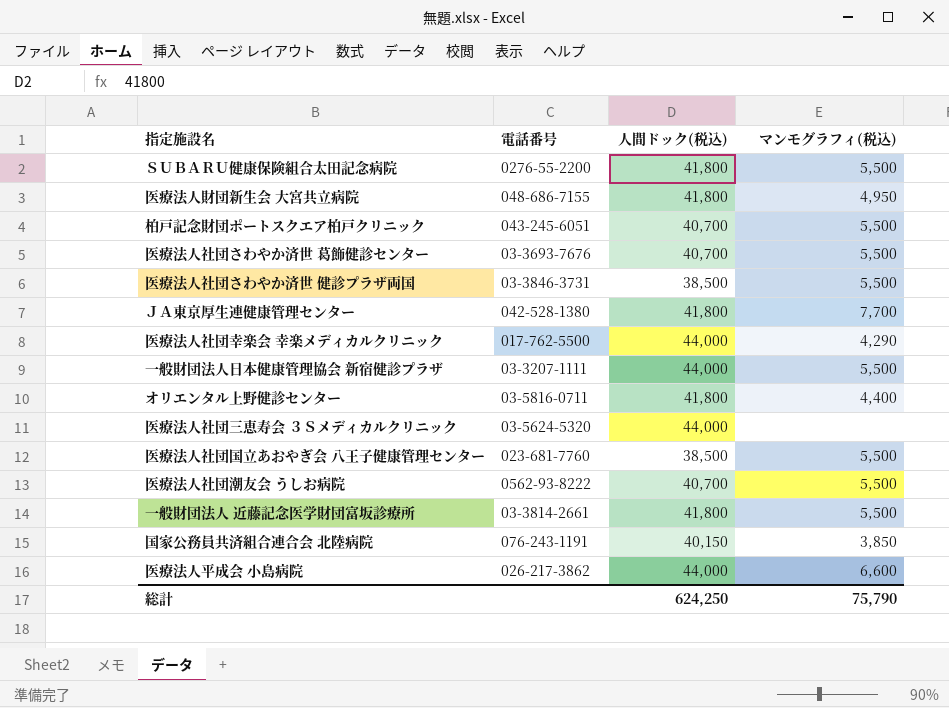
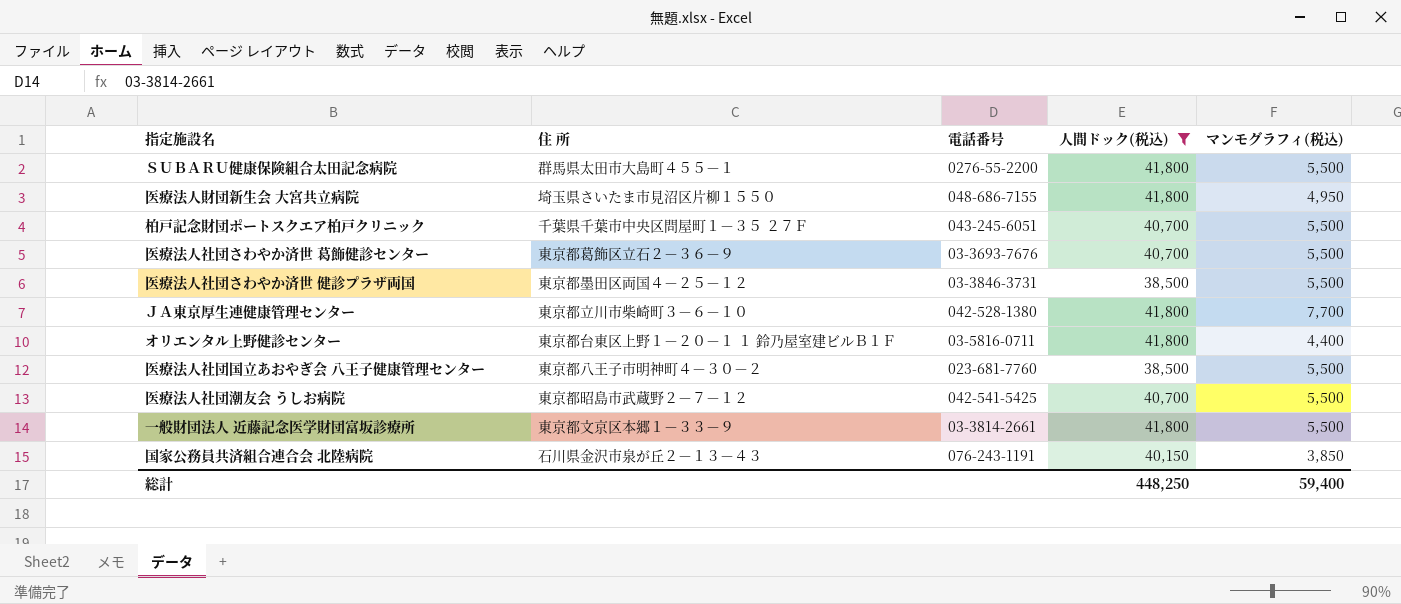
filter: none -> 人間ドック(税込) != 44,000
column 住 所 | position: none -> 2
医療法人社団潮友会 うしお病院 | 電話番号: 0562-93-8222 -> 042-541-5425
総計 | 人間ドック(税込): 624,250 -> 448,250
総計 | マンモグラフィ(税込): 75,790 -> 59,400

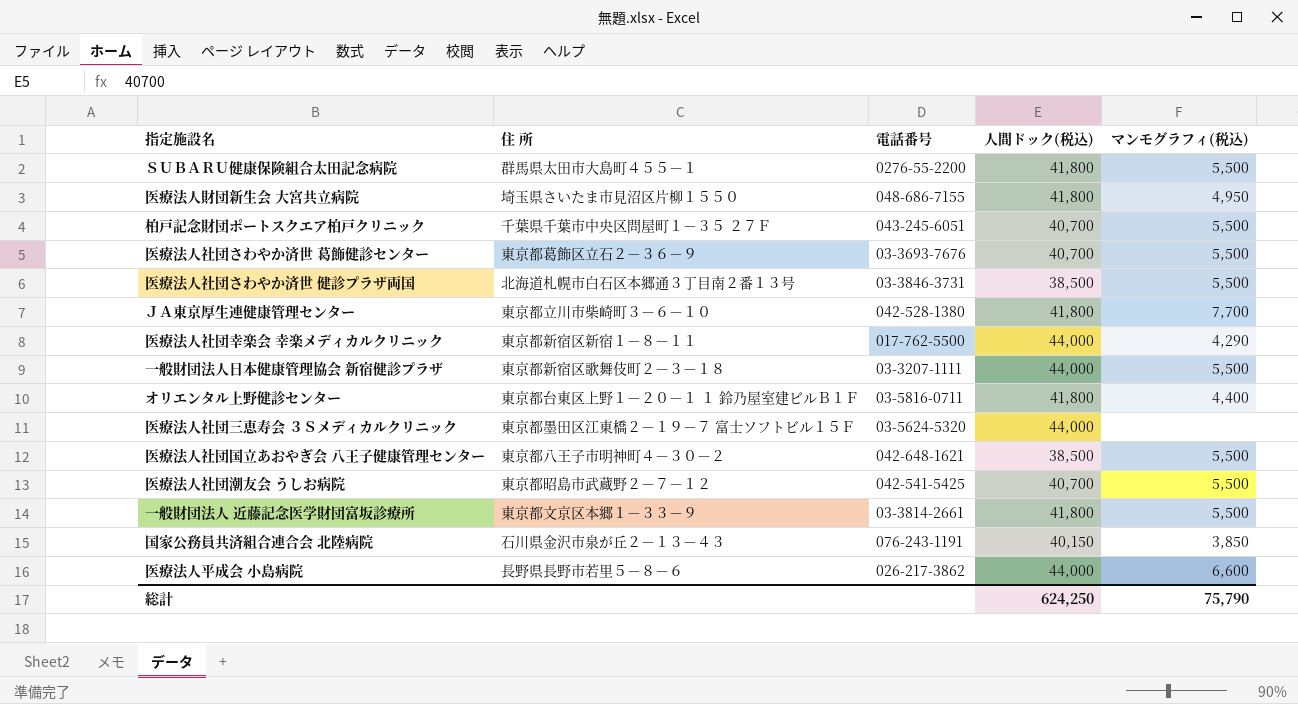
filter: 人間ドック(税込) != 44,000 -> none
医療法人社団さわやか済世 健診プラザ両国 | 住 所: 東京都墨田区両国４－２５－１２ -> 北海道札幌市白石区本郷通３丁目南２番１３号
医療法人社団国立あおやぎ会 八王子健康管理センター | 電話番号: 023-681-7760 -> 042-648-1621
総計 | 人間ドック(税込): 448,250 -> 624,250
総計 | マンモグラフィ(税込): 59,400 -> 75,790

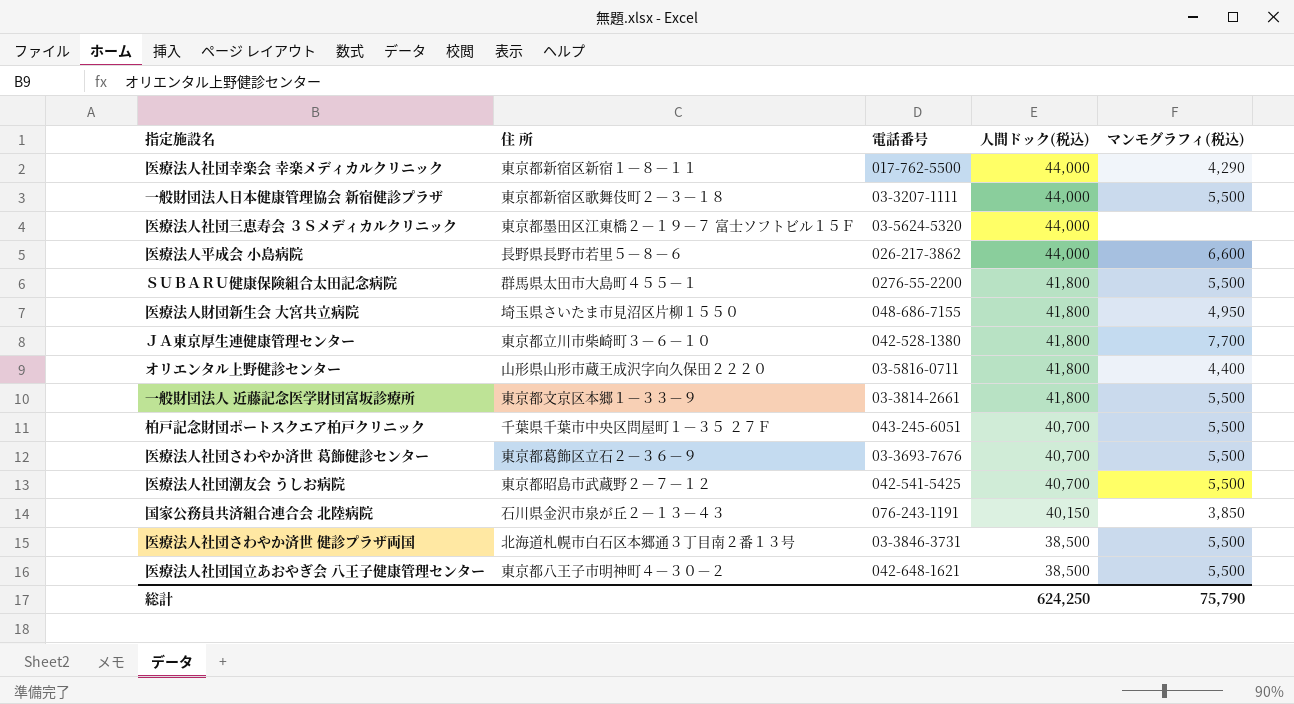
row order: none -> 人間ドック(税込) descending
オリエンタル上野健診センター | 住 所: 東京都台東区上野１－２０－１ １ 鈴乃屋室建ビルＢ１Ｆ -> 山形県山形市蔵王成沢字向久保田２２２０

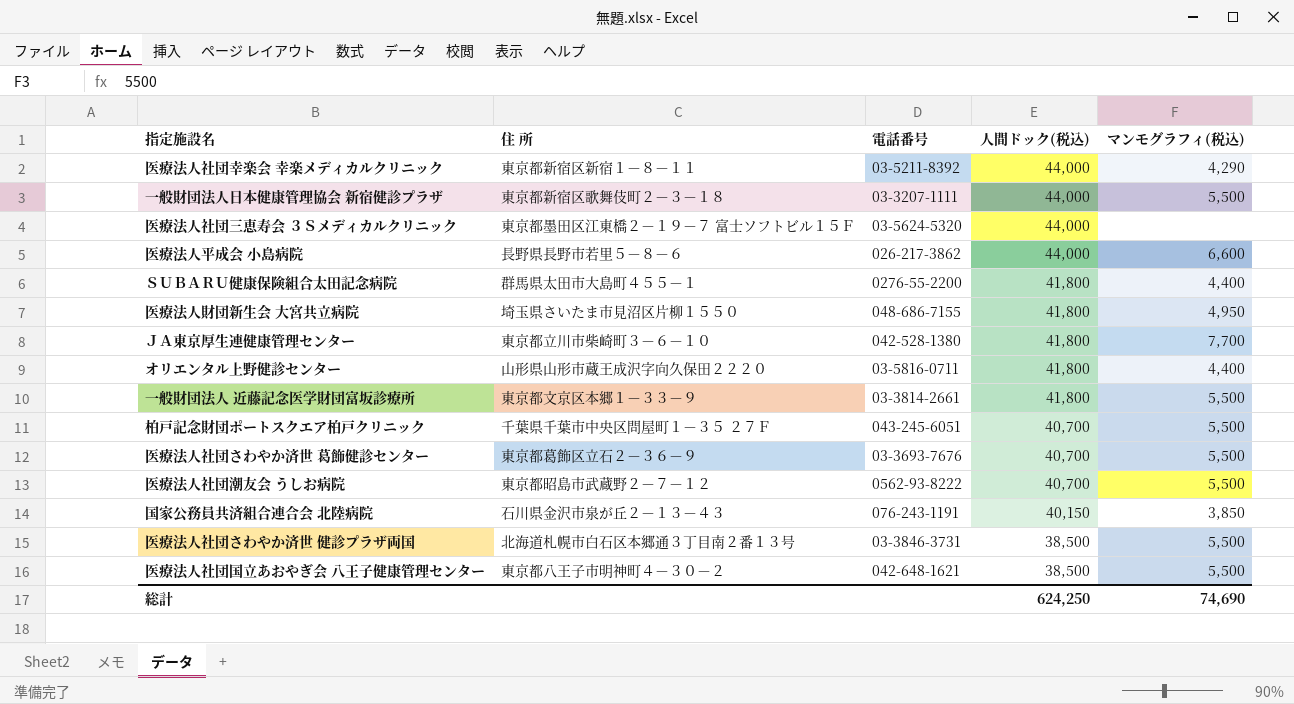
医療法人社団幸楽会 幸楽メディカルクリニック | 電話番号: 017-762-5500 -> 03-5211-8392
ＳＵＢＡＲＵ健康保険組合太田記念病院 | マンモグラフィ(税込): 5,500 -> 4,400
医療法人社団潮友会 うしお病院 | 電話番号: 042-541-5425 -> 0562-93-8222
総計 | マンモグラフィ(税込): 75,790 -> 74,690

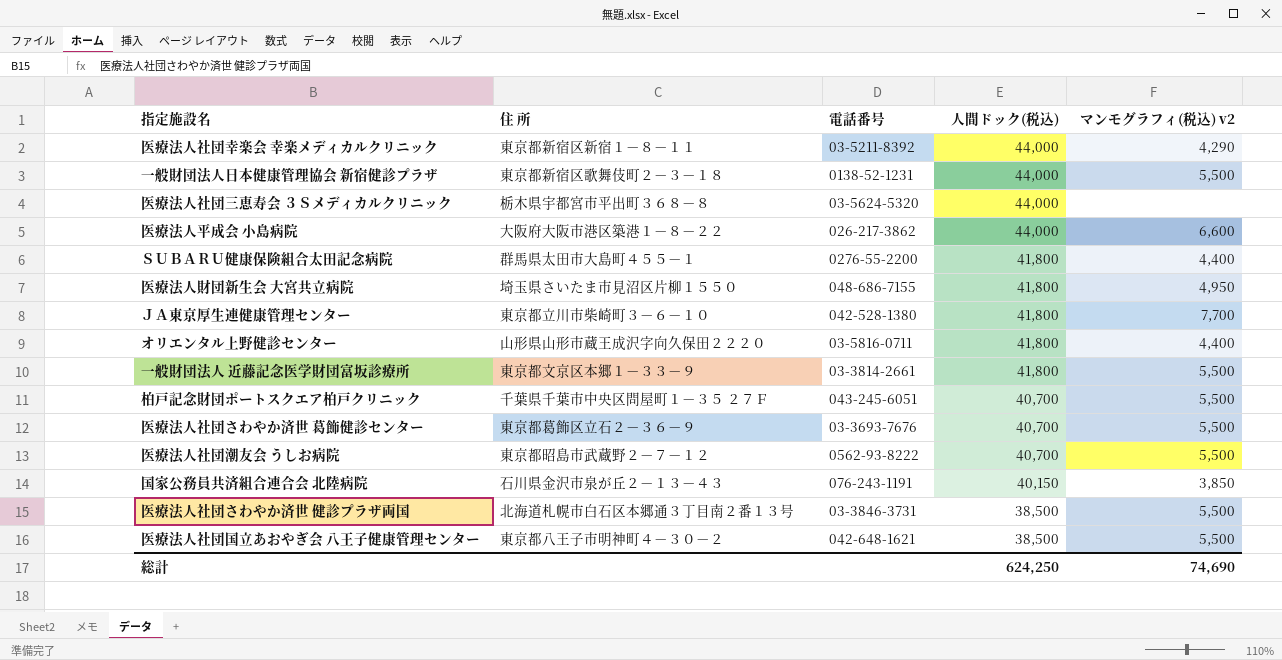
column name: マンモグラフィ(税込) -> マンモグラフィ(税込) v2
一般財団法人日本健康管理協会 新宿健診プラザ | 電話番号: 03-3207-1111 -> 0138-52-1231
医療法人社団三恵寿会 ３Ｓメディカルクリニック | 住 所: 東京都墨田区江東橋２－１９－７ 富士ソフトビル１５Ｆ -> 栃木県宇都宮市平出町３６８－８
医療法人平成会 小島病院 | 住 所: 長野県長野市若里５－８－６ -> 大阪府大阪市港区築港１－８－２２

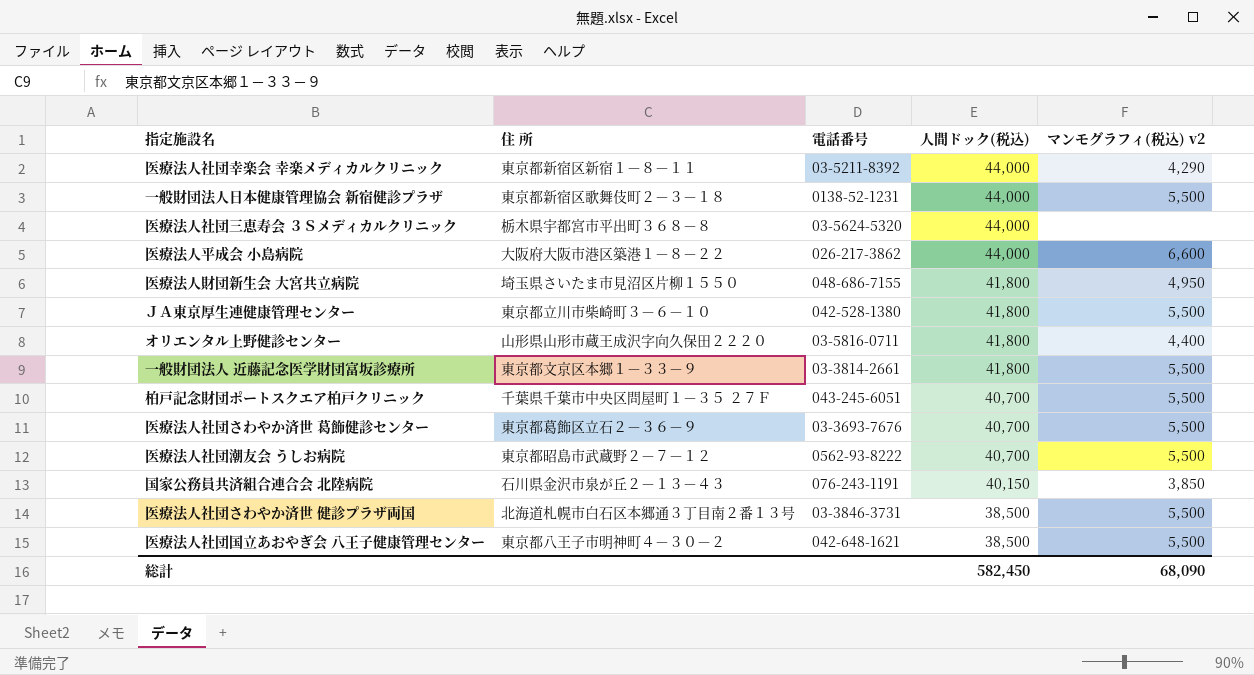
row ＳＵＢＡＲＵ健康保険組合太田記念病院: 群馬県太田市大島町４５５－１ | 0276-55-2200 | 41,800 | 4,400 -> none
ＪＡ東京厚生連健康管理センター | マンモグラフィ(税込) v2: 7,700 -> 5,500
総計 | 人間ドック(税込): 624,250 -> 582,450
総計 | マンモグラフィ(税込) v2: 74,690 -> 68,090

